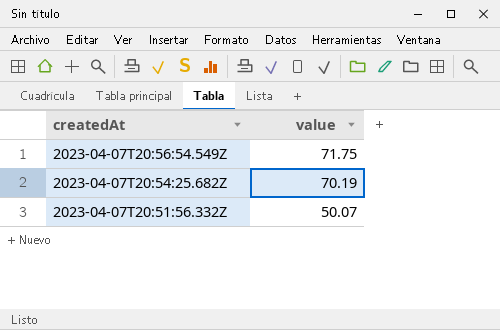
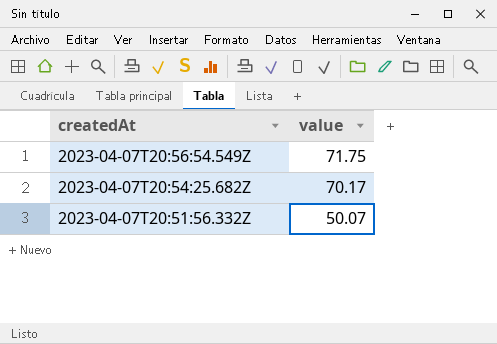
2023-04-07T20:54:25.682Z | value: 70.19 -> 70.17

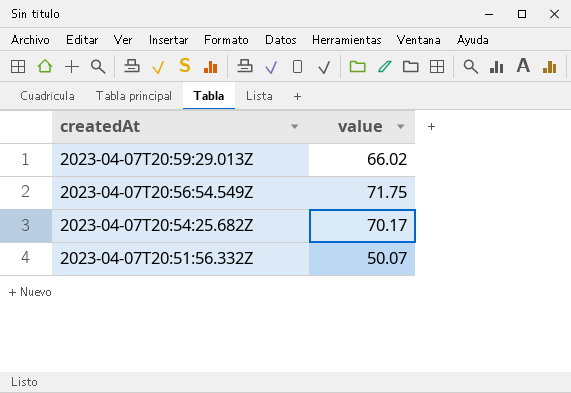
row 2023-04-07T20:59:29.013Z: none -> 66.02

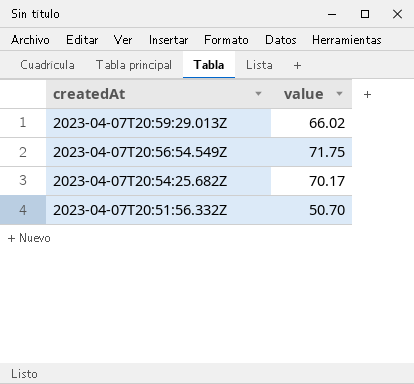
2023-04-07T20:51:56.332Z | value: 50.07 -> 50.70

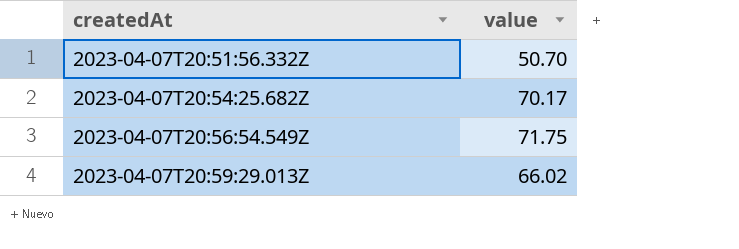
row order: createdAt descending -> createdAt ascending

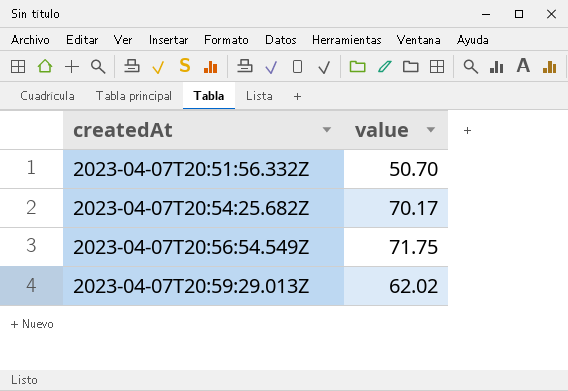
2023-04-07T20:59:29.013Z | value: 66.02 -> 62.02

